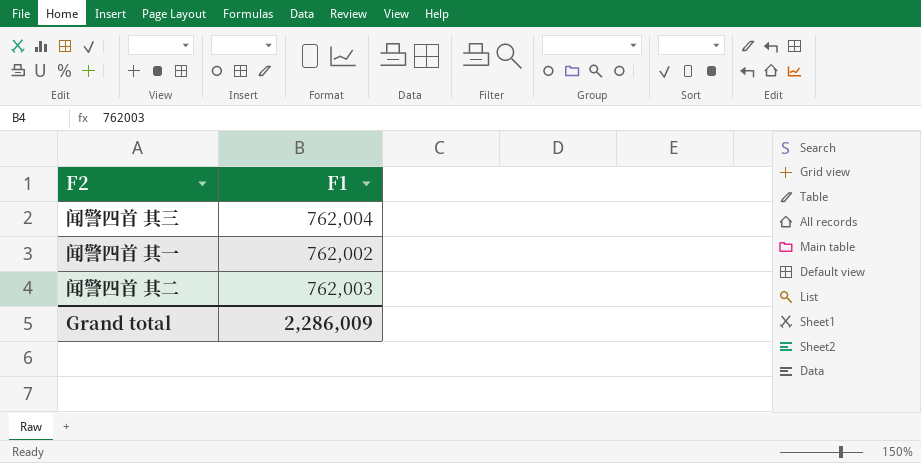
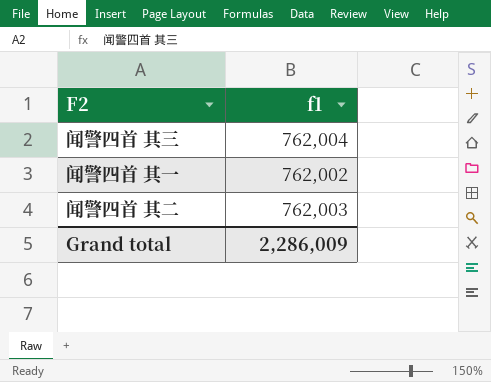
column name: F1 -> f1

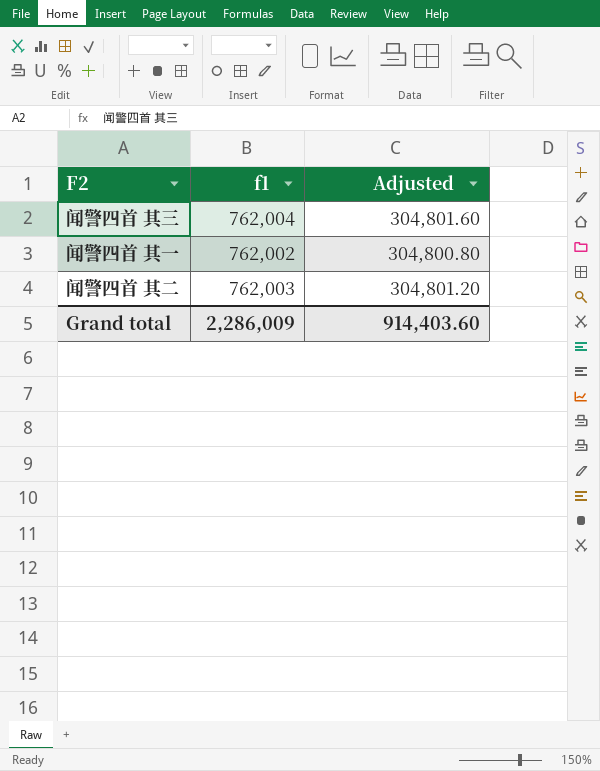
column Adjusted | formula: none -> [f1] * 0.4

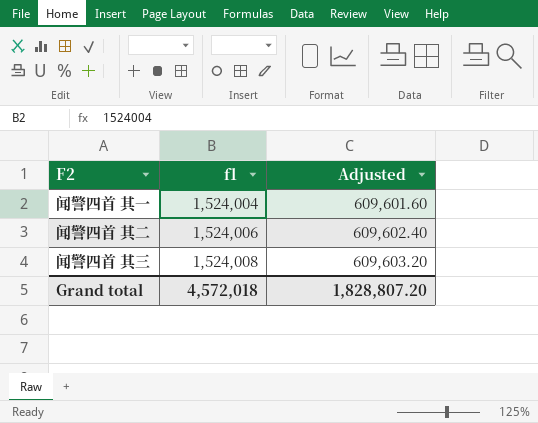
row order: none -> f1 ascending
闻警四首 其一 | f1: 762,002 -> 1,524,004
闻警四首 其一 | Adjusted: 304,800.80 -> 609,601.60
闻警四首 其二 | f1: 762,003 -> 1,524,006
闻警四首 其二 | Adjusted: 304,801.20 -> 609,602.40
闻警四首 其三 | f1: 762,004 -> 1,524,008
闻警四首 其三 | Adjusted: 304,801.60 -> 609,603.20
Grand total | f1: 2,286,009 -> 4,572,018
Grand total | Adjusted: 914,403.60 -> 1,828,807.20

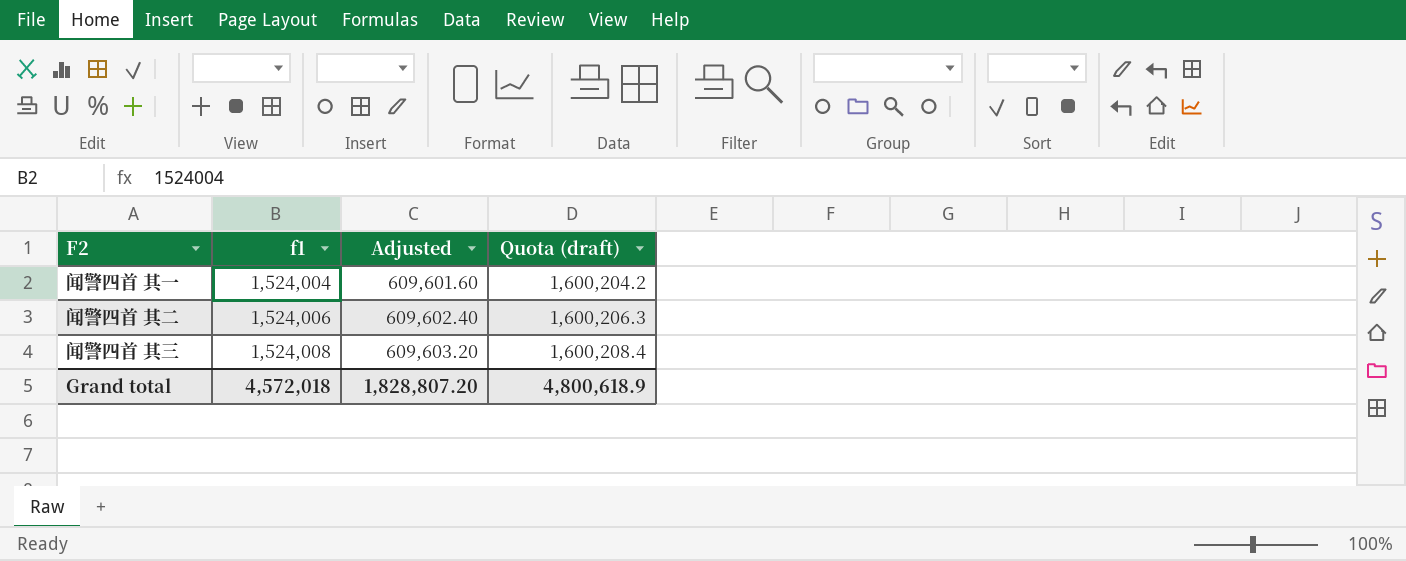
column Quota (draft) | formula: none -> [f1] * 1.05

